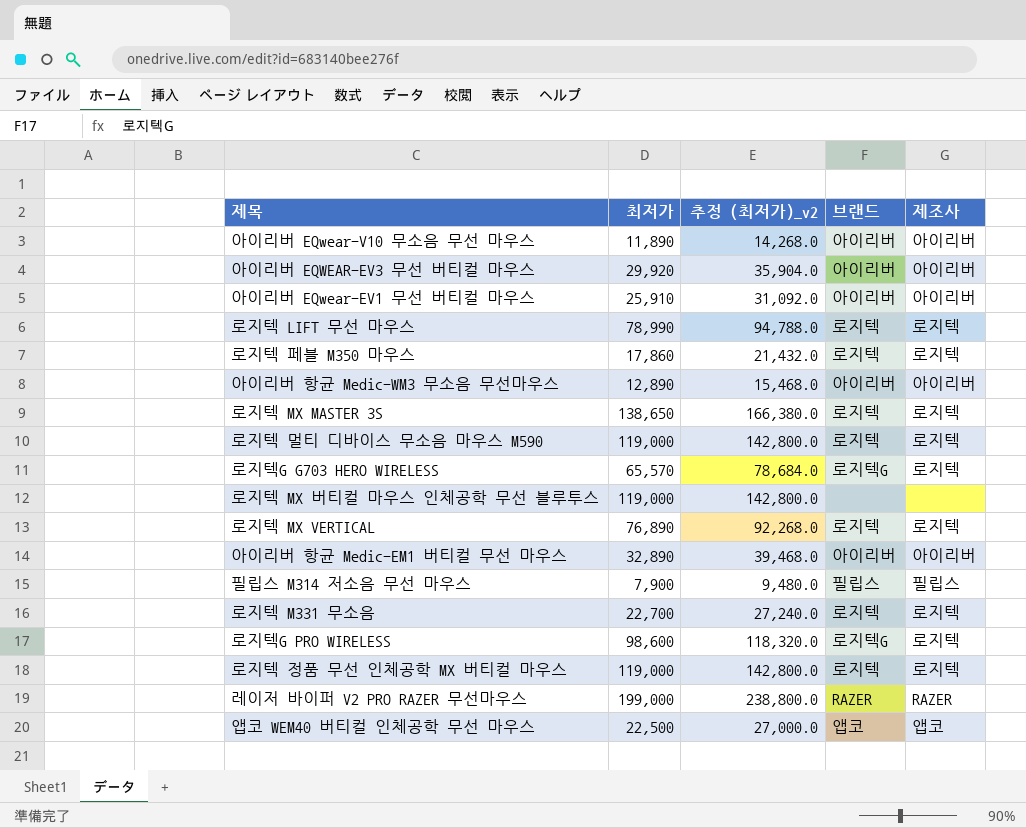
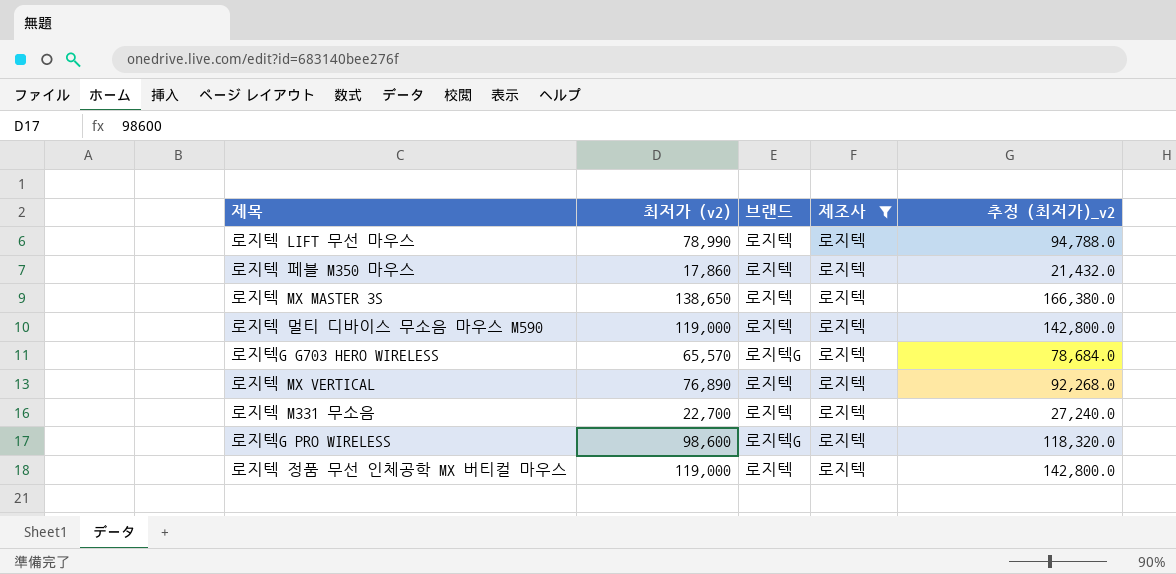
filter: none -> 제조사 = 로지텍
column name: 최저가 -> 최저가 (v2)
column 추정 (최저가)_v2 | position: 3 -> 5

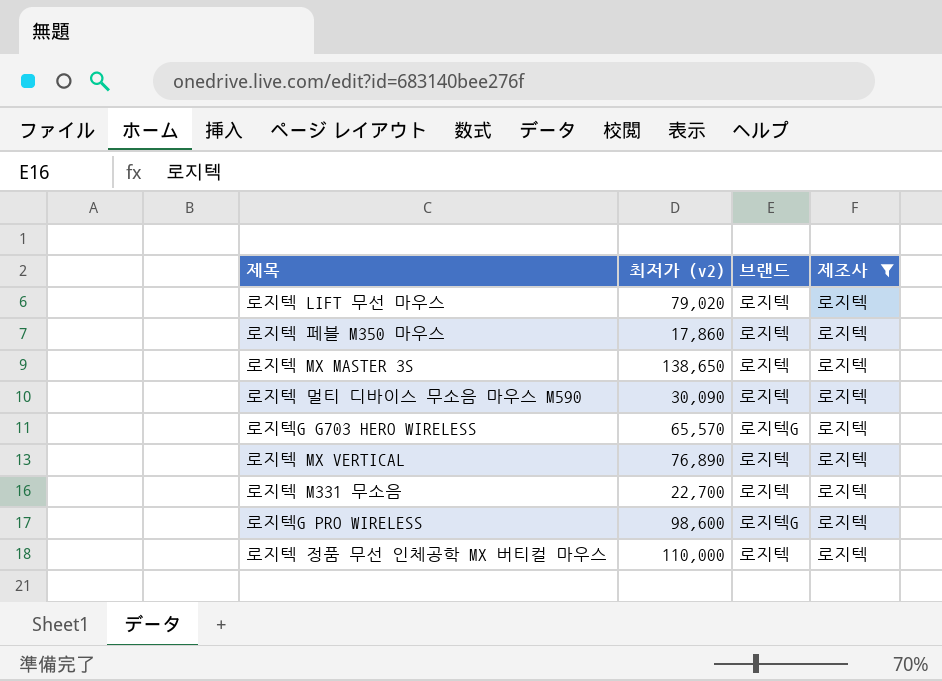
column 추정 (최저가)_v2 | formula: [최저가 (v2)] * 1.2 -> none
로지텍 LIFT 무선 마우스 | 최저가 (v2): 78,990 -> 79,020
로지텍 멀티 디바이스 무소음 마우스 M590 | 최저가 (v2): 119,000 -> 30,090
로지텍 정품 무선 인체공학 MX 버티컬 마우스 | 최저가 (v2): 119,000 -> 110,000

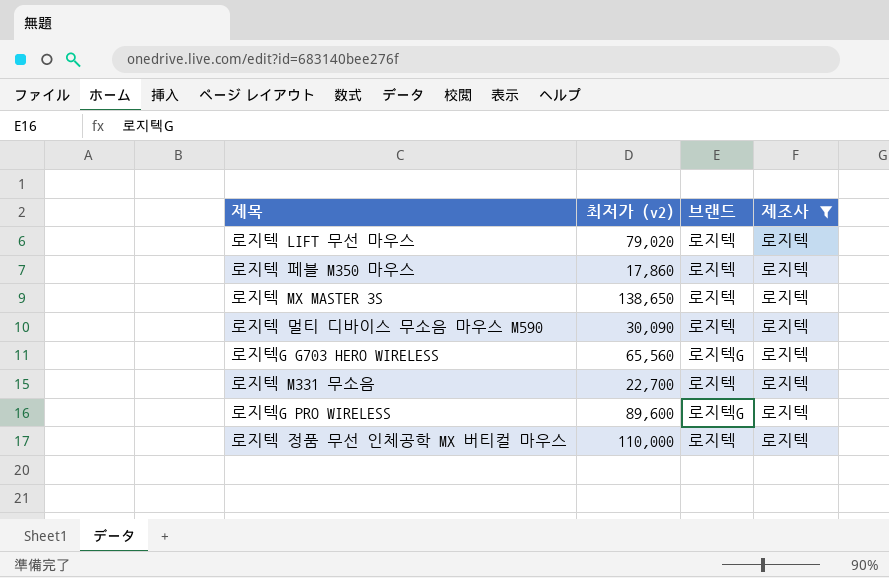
row 로지텍 MX VERTICAL: 76,890 | 로지텍 | 로지텍 -> none
로지텍G G703 HERO WIRELESS | 최저가 (v2): 65,570 -> 65,560
로지텍G PRO WIRELESS | 최저가 (v2): 98,600 -> 89,600

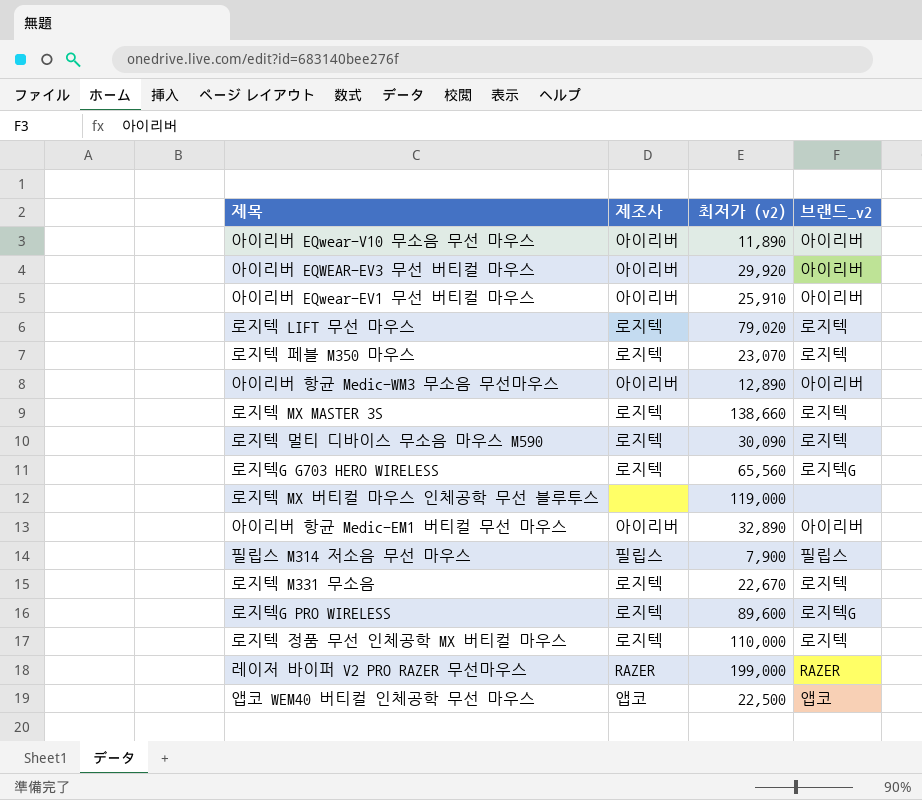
filter: 제조사 = 로지텍 -> none
column 제조사 | position: 4 -> 2
column name: 브랜드 -> 브랜드_v2
로지텍 페블 M350 마우스 | 최저가 (v2): 17,860 -> 23,070
로지텍 MX MASTER 3S | 최저가 (v2): 138,650 -> 138,660
로지텍 M331 무소음 | 최저가 (v2): 22,700 -> 22,670

